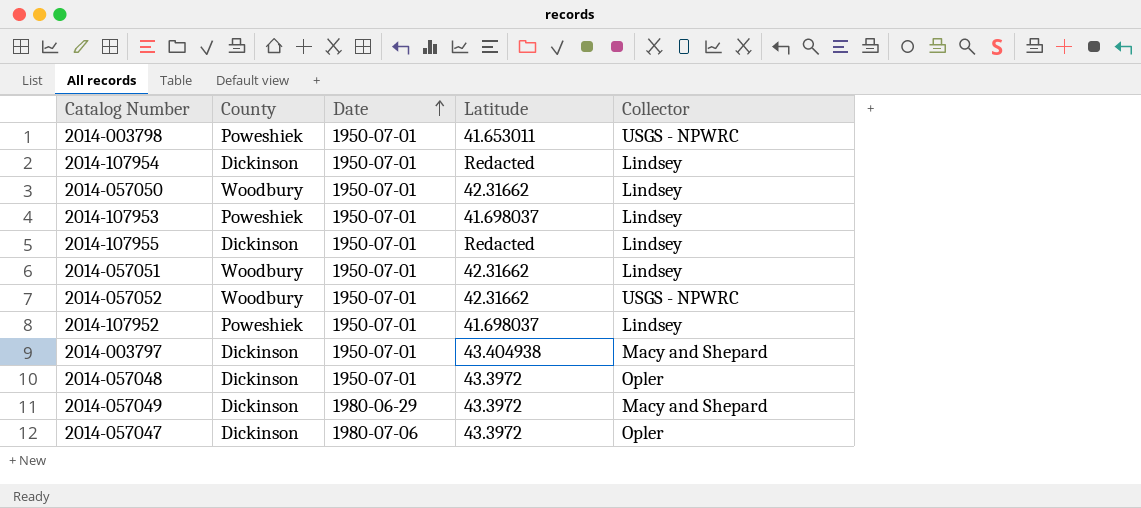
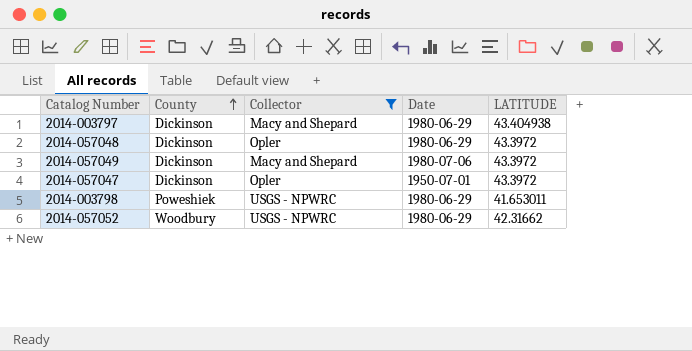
filter: none -> Collector != Lindsey
row order: Date ascending -> County ascending
column Collector | position: 5 -> 3
column name: Latitude -> LATITUDE
2014-003797 | Date: 1950-07-01 -> 1980-06-29
2014-057048 | Date: 1950-07-01 -> 1980-06-29
2014-057049 | Date: 1980-06-29 -> 1980-07-06
2014-057047 | Date: 1980-07-06 -> 1950-07-01
2014-003798 | Date: 1950-07-01 -> 1980-06-29
2014-057052 | Date: 1950-07-01 -> 1980-06-29

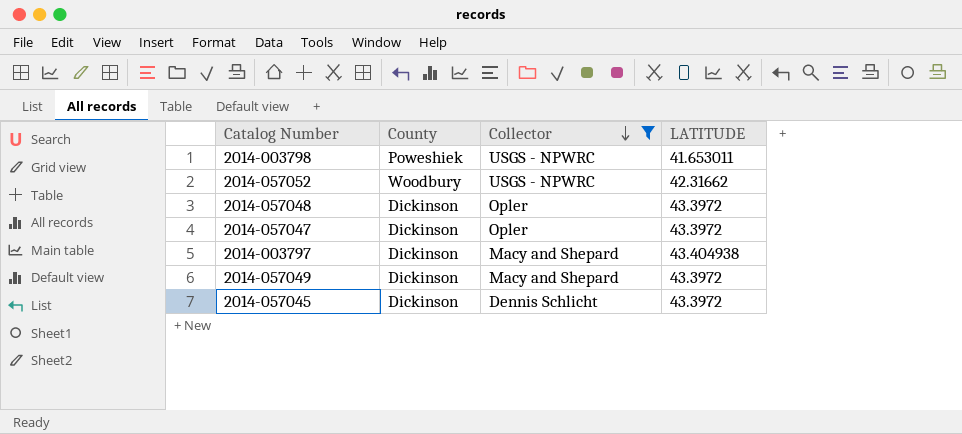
row order: County ascending -> Collector descending
column Date | position: 4 -> none
row 2014-057045: none -> Dickinson | Dennis Schlicht | 43.3972

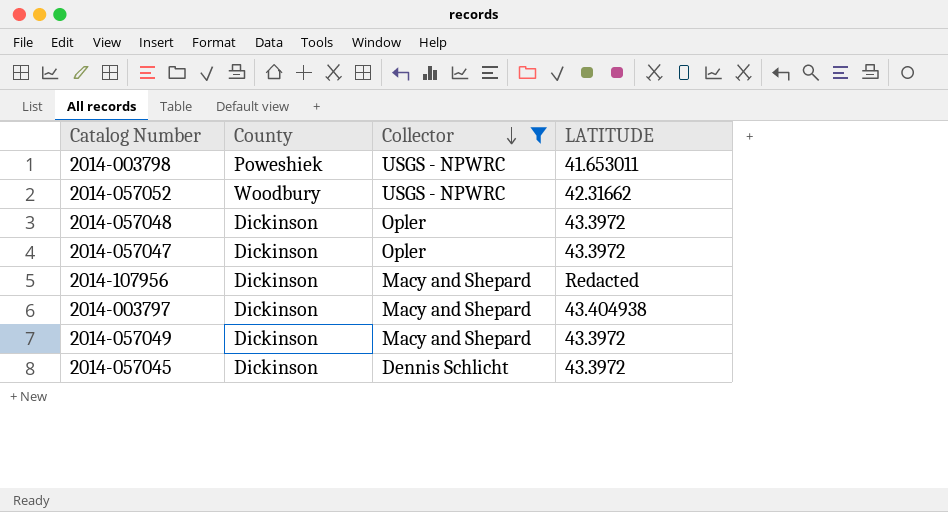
row 2014-107956: none -> Dickinson | Macy and Shepard | Redacted

